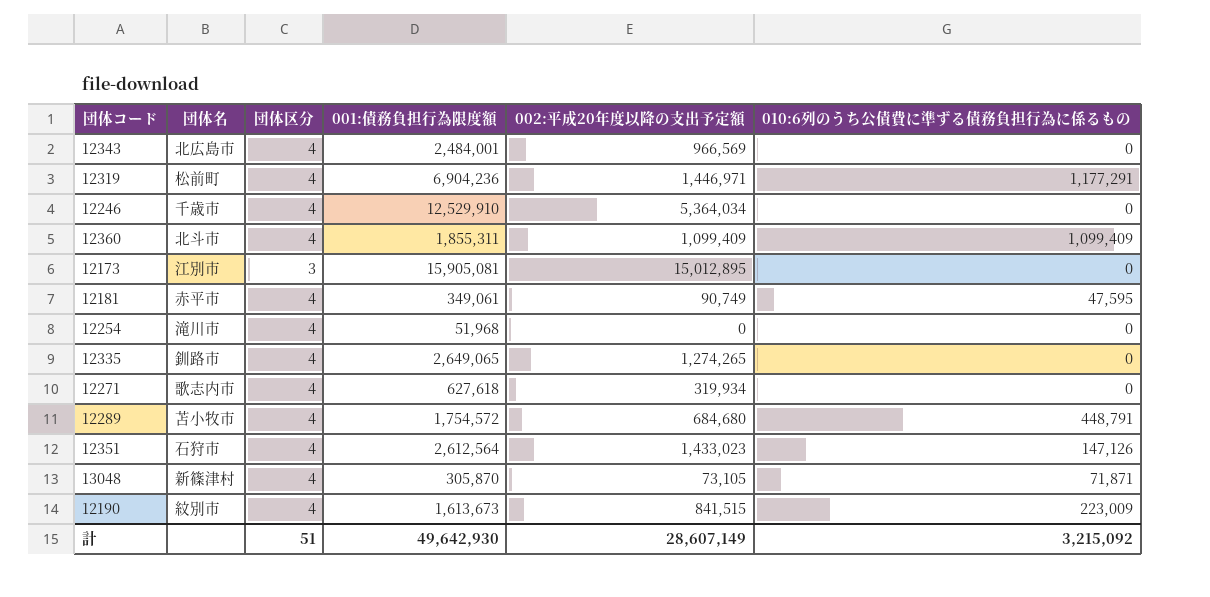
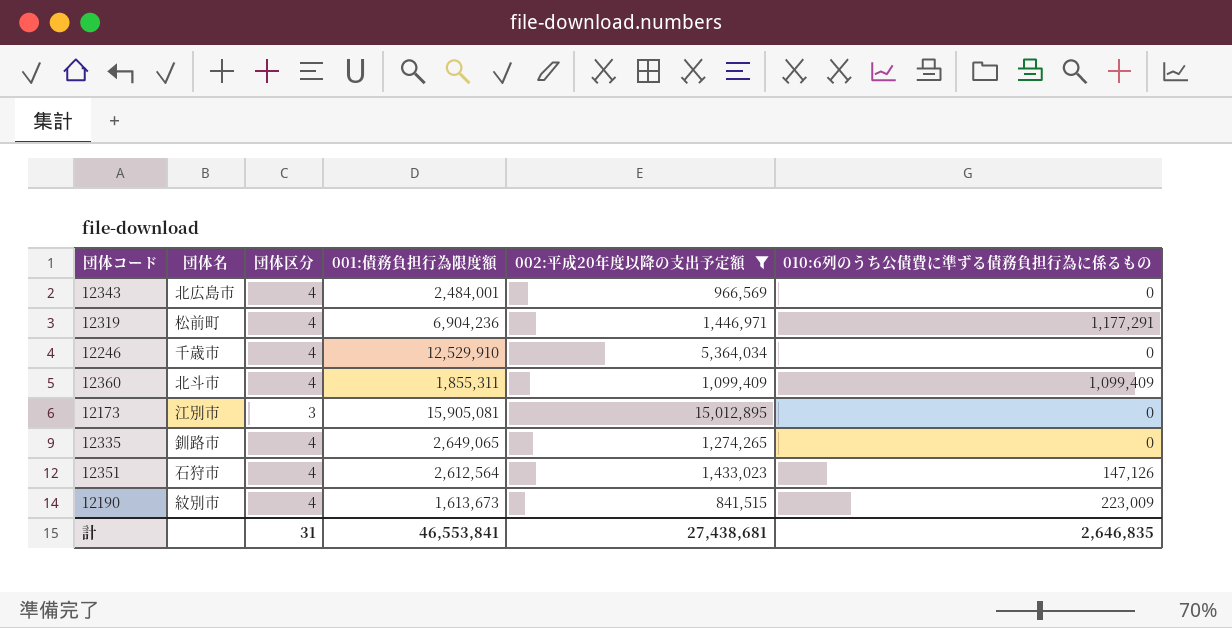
filter: none -> 002:平成20年度以降の支出予定額 >= 841,515
計 | 団体区分: 51 -> 31
計 | 001:債務負担行為限度額: 49,642,930 -> 46,553,841
計 | 002:平成20年度以降の支出予定額: 28,607,149 -> 27,438,681
計 | 010:6列のうち公債費に準ずる債務負担行為に係るもの: 3,215,092 -> 2,646,835

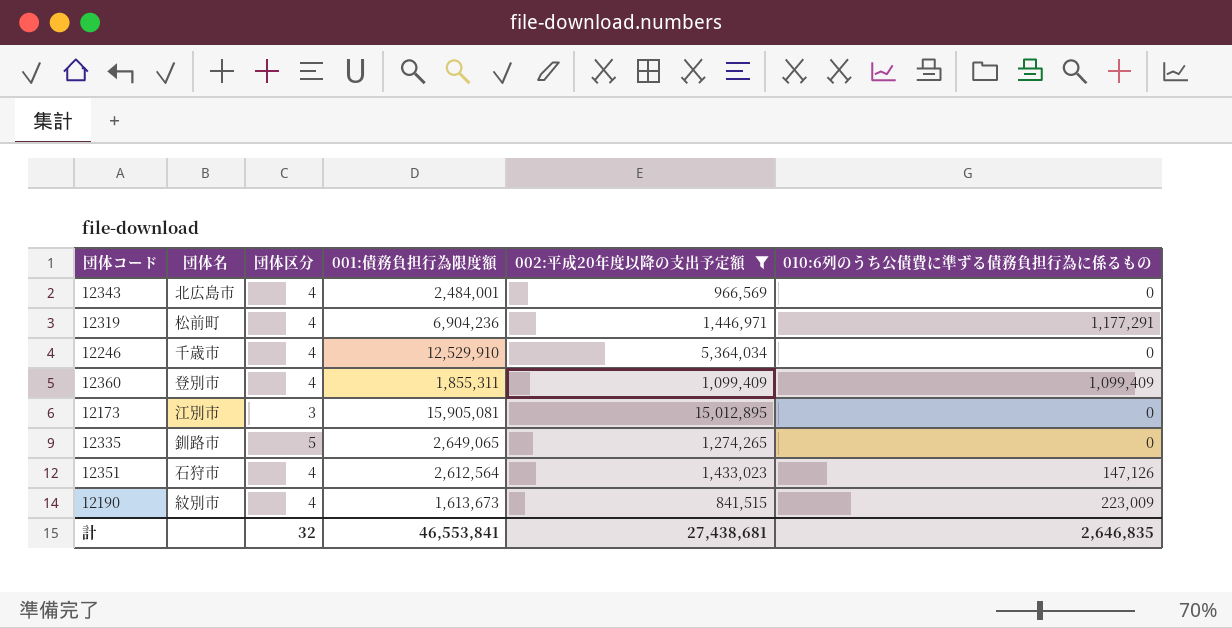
12360 | 団体名: 北斗市 -> 登別市
12335 | 団体区分: 4 -> 5
計 | 団体区分: 31 -> 32

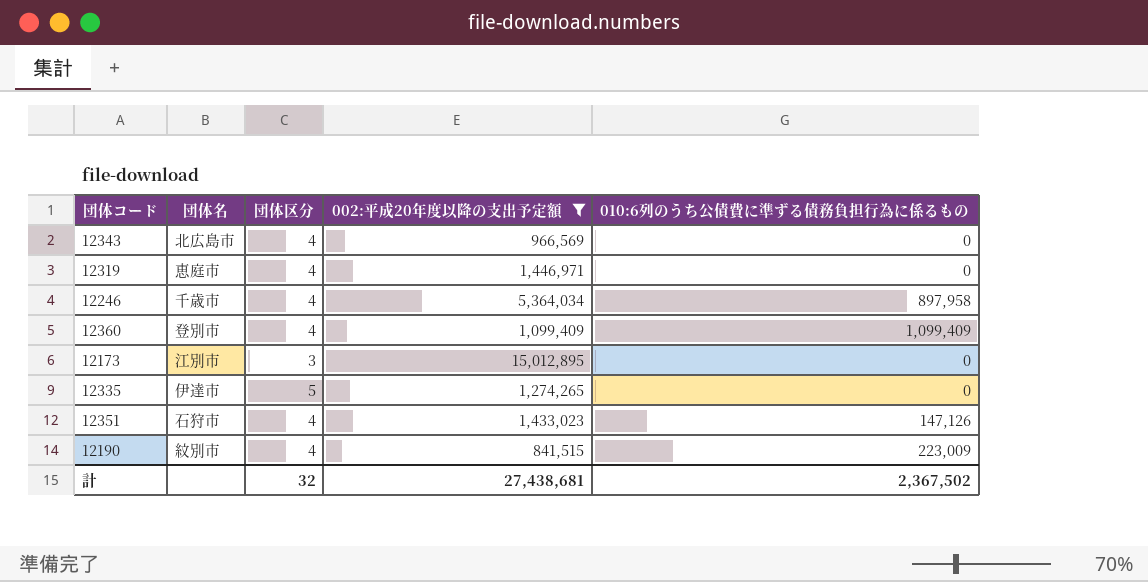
column 001:債務負担行為限度額 | position: 4 -> none
12319 | 団体名: 松前町 -> 恵庭市
12319 | 010:6列のうち公債費に準ずる債務負担行為に係るもの: 1,177,291 -> 0
12246 | 010:6列のうち公債費に準ずる債務負担行為に係るもの: 0 -> 897,958
12335 | 団体名: 釧路市 -> 伊達市
計 | 010:6列のうち公債費に準ずる債務負担行為に係るもの: 2,646,835 -> 2,367,502

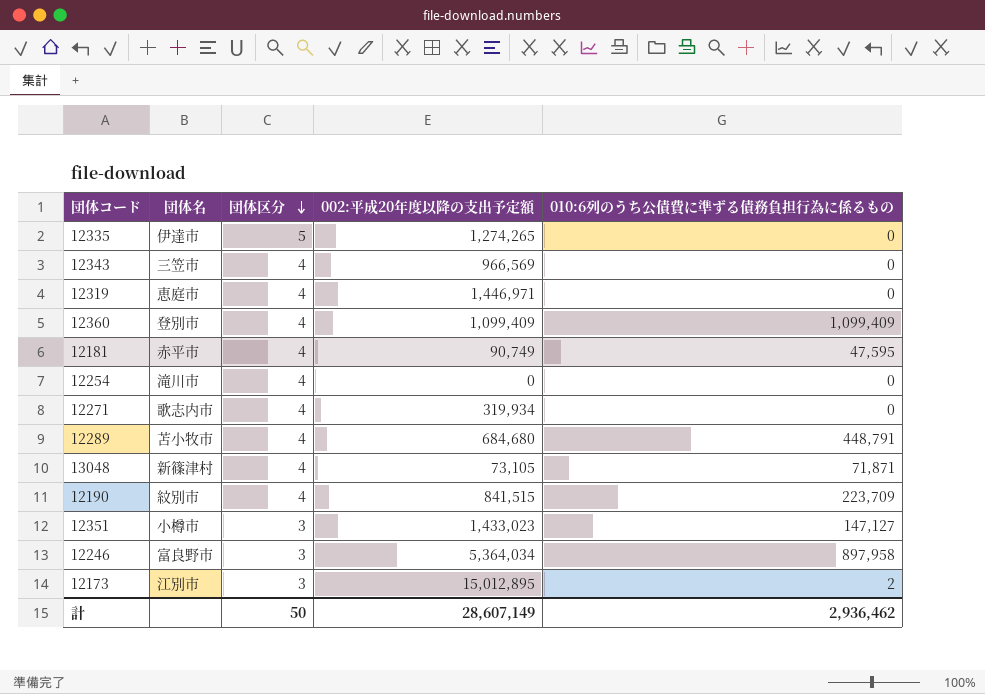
filter: 002:平成20年度以降の支出予定額 >= 841,515 -> none
row order: none -> 団体区分 descending
12343 | 団体名: 北広島市 -> 三笠市
12190 | 010:6列のうち公債費に準ずる債務負担行為に係るもの: 223,009 -> 223,709
12351 | 団体名: 石狩市 -> 小樽市
12351 | 団体区分: 4 -> 3
12351 | 010:6列のうち公債費に準ずる債務負担行為に係るもの: 147,126 -> 147,127
12246 | 団体名: 千歳市 -> 富良野市
12246 | 団体区分: 4 -> 3
12173 | 010:6列のうち公債費に準ずる債務負担行為に係るもの: 0 -> 2
計 | 団体区分: 32 -> 50
計 | 002:平成20年度以降の支出予定額: 27,438,681 -> 28,607,149
計 | 010:6列のうち公債費に準ずる債務負担行為に係るもの: 2,367,502 -> 2,936,462

